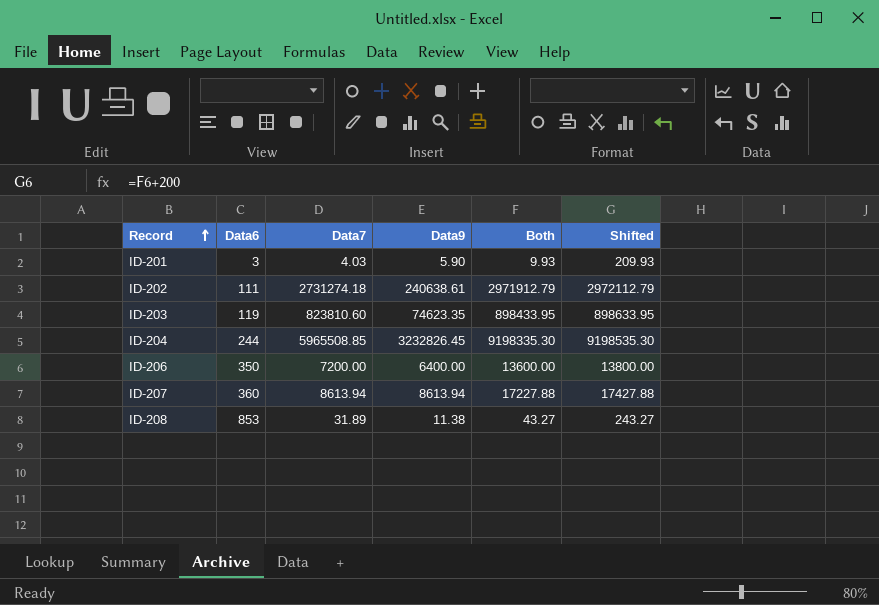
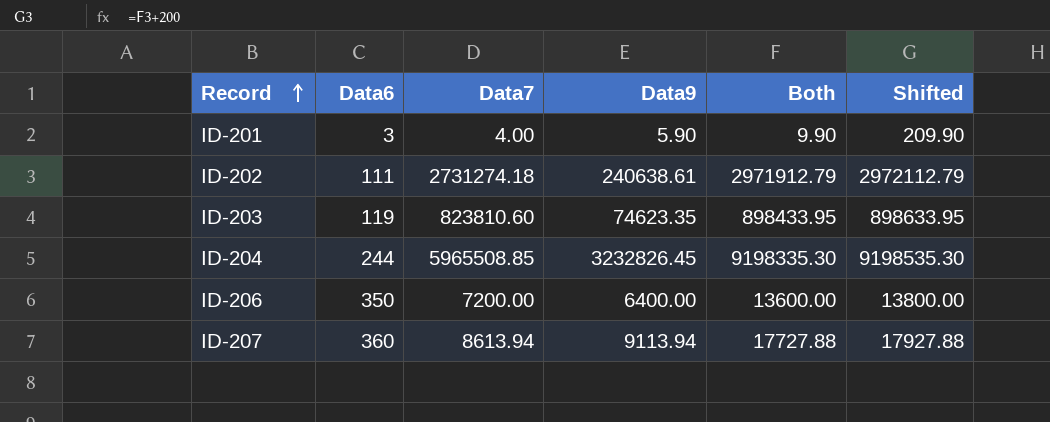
row ID-208: 853 | 31.89 | 11.38 | 43.27 | 243.27 -> none
ID-201 | Data7: 4.03 -> 4.00
ID-201 | Both: 9.93 -> 9.90
ID-201 | Shifted: 209.93 -> 209.90
ID-207 | Data9: 8613.94 -> 9113.94
ID-207 | Both: 17227.88 -> 17727.88
ID-207 | Shifted: 17427.88 -> 17927.88

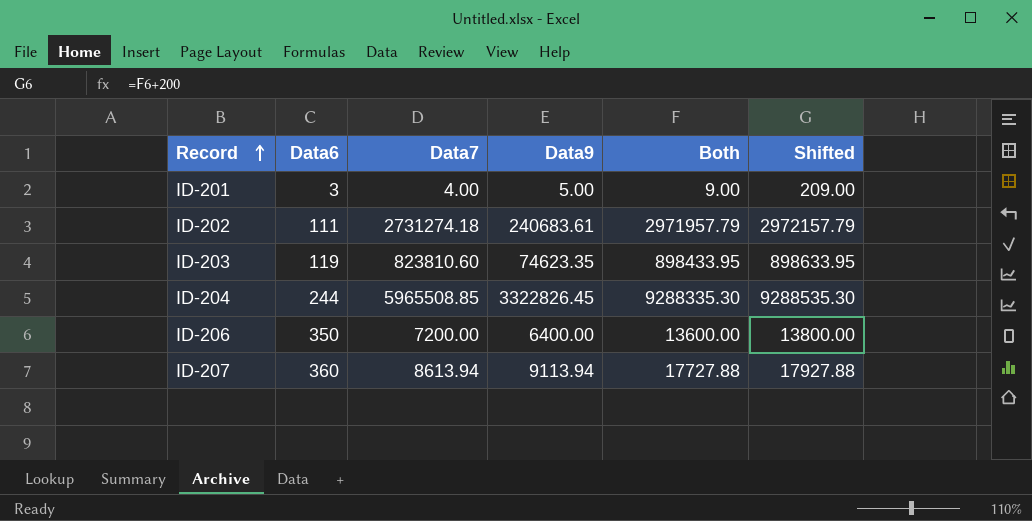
ID-201 | Data9: 5.90 -> 5.00
ID-201 | Both: 9.90 -> 9.00
ID-201 | Shifted: 209.90 -> 209.00
ID-202 | Data9: 240638.61 -> 240683.61
ID-202 | Both: 2971912.79 -> 2971957.79
ID-202 | Shifted: 2972112.79 -> 2972157.79
ID-204 | Data9: 3232826.45 -> 3322826.45
ID-204 | Both: 9198335.30 -> 9288335.30
ID-204 | Shifted: 9198535.30 -> 9288535.30

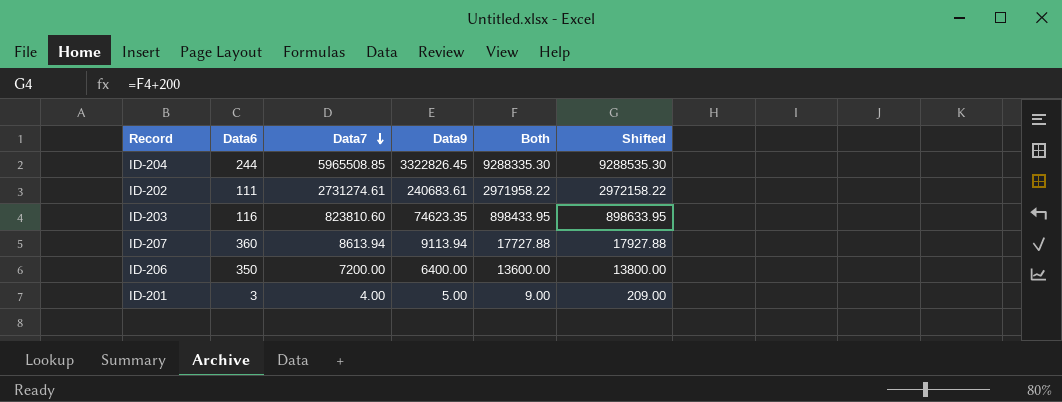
row order: Record ascending -> Data7 descending
ID-202 | Data7: 2731274.18 -> 2731274.61
ID-202 | Both: 2971957.79 -> 2971958.22
ID-202 | Shifted: 2972157.79 -> 2972158.22
ID-203 | Data6: 119 -> 116

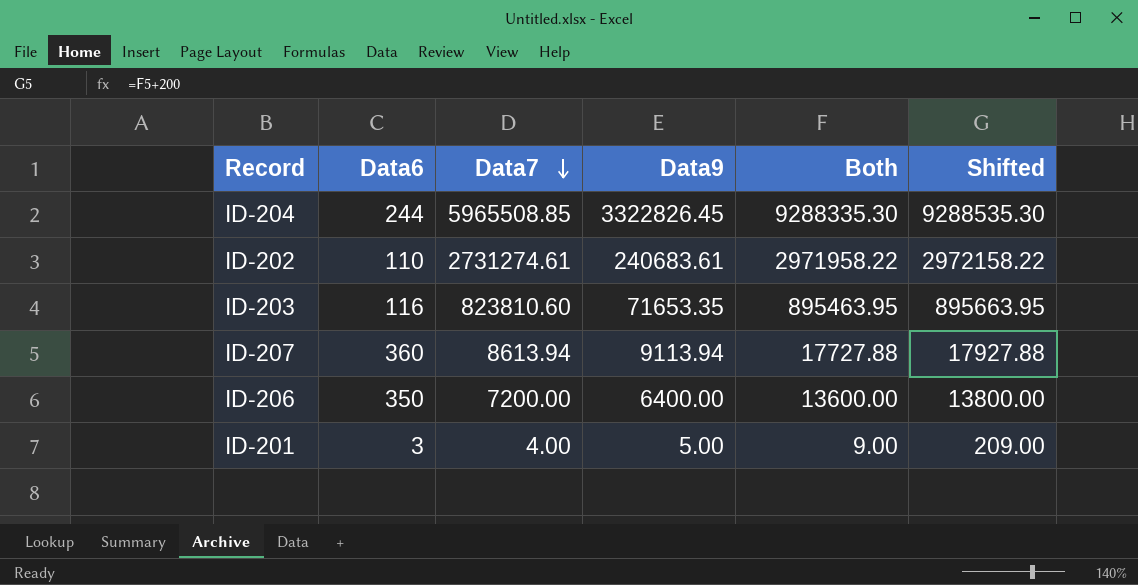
ID-202 | Data6: 111 -> 110
ID-203 | Data9: 74623.35 -> 71653.35
ID-203 | Both: 898433.95 -> 895463.95
ID-203 | Shifted: 898633.95 -> 895663.95

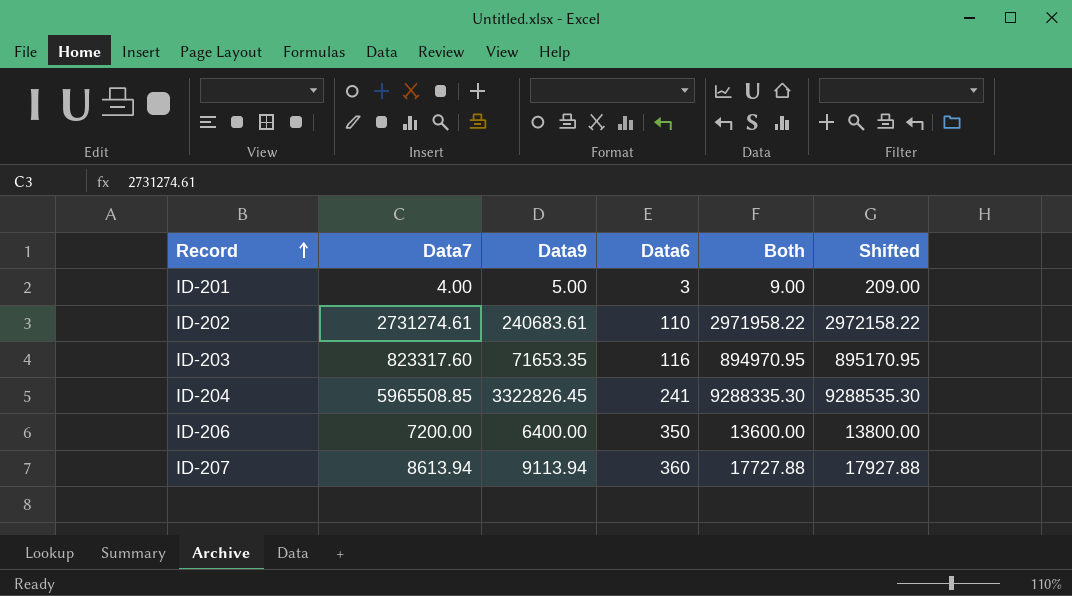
row order: Data7 descending -> Record ascending
column Data6 | position: 2 -> 4
ID-203 | Data7: 823810.60 -> 823317.60
ID-203 | Both: 895463.95 -> 894970.95
ID-203 | Shifted: 895663.95 -> 895170.95
ID-204 | Data6: 244 -> 241

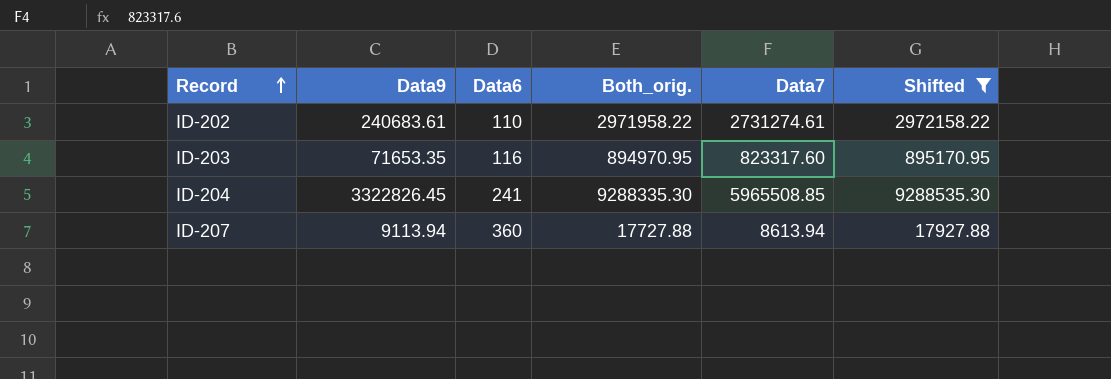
filter: none -> Shifted >= 17927.88
column name: Both -> Both_orig.
column Data7 | position: 2 -> 5

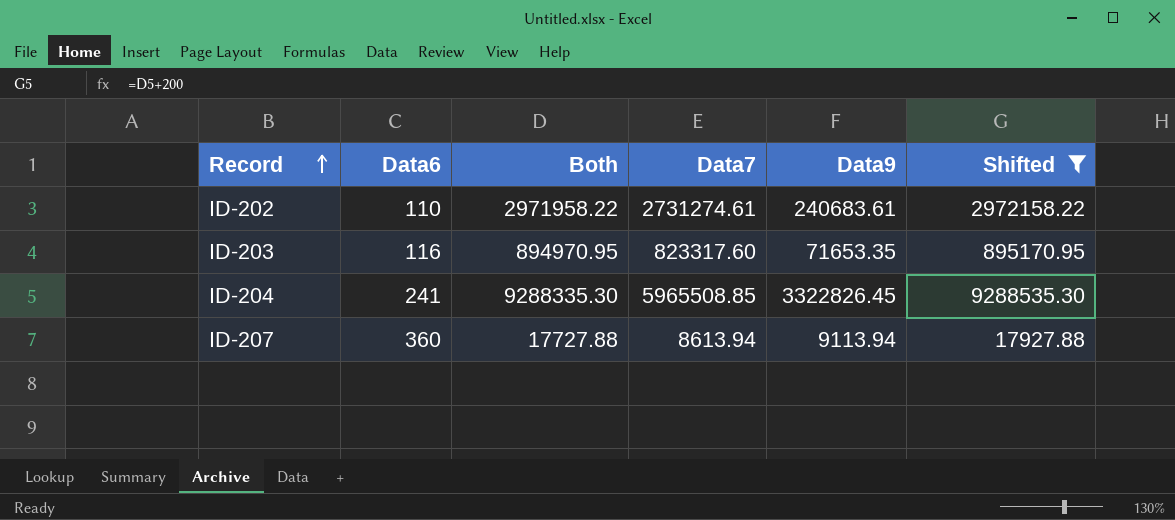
column name: Both_orig. -> Both
column Data9 | position: 2 -> 5

